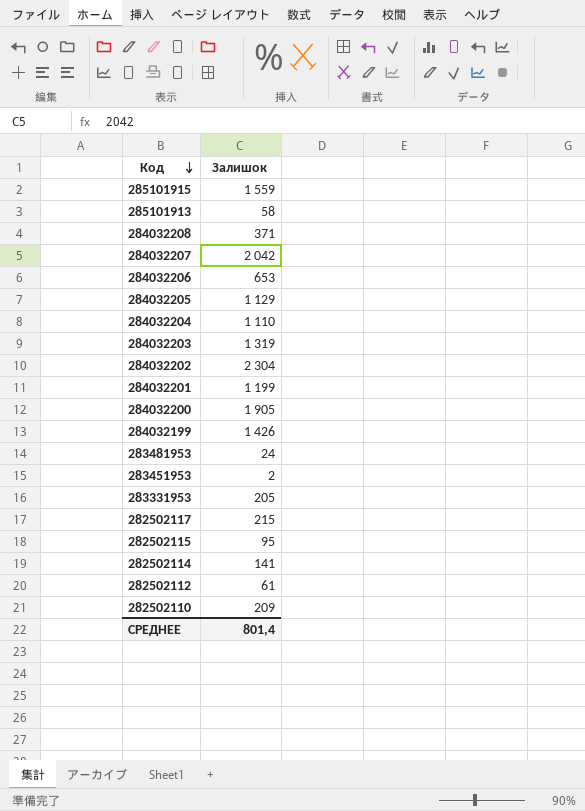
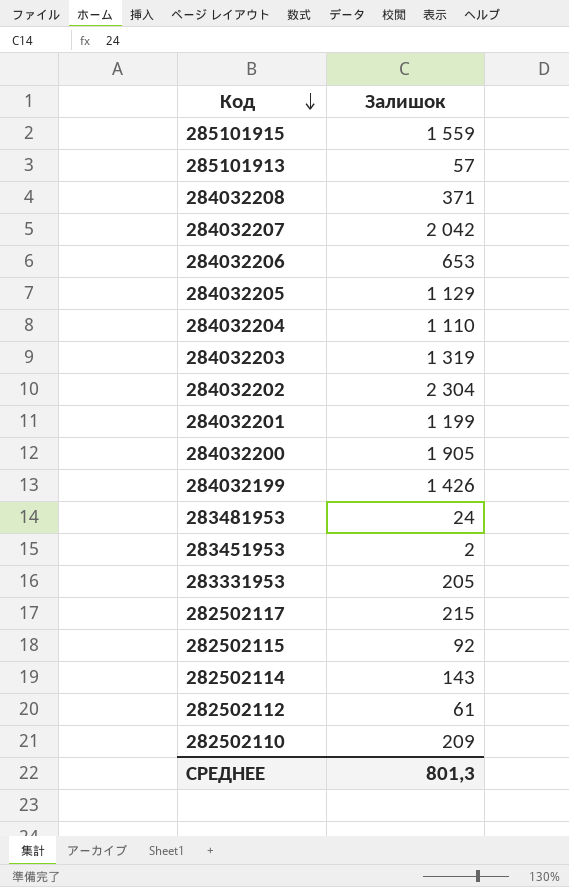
285101913 | Залишок: 58 -> 57
282502115 | Залишок: 95 -> 92
282502114 | Залишок: 141 -> 143
СРЕДНЕЕ | Залишок: 801,4 -> 801,3

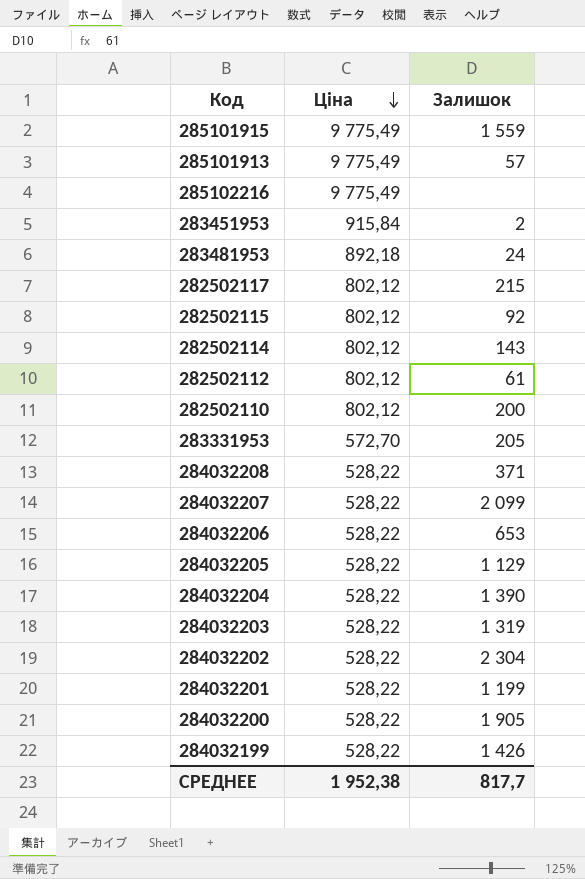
row order: Код descending -> Ціна descending
column Ціна | position: none -> 2
row 285102216: none -> 9 775,49 | none
282502110 | Залишок: 209 -> 200
284032207 | Залишок: 2 042 -> 2 099
284032204 | Залишок: 1 110 -> 1 390
СРЕДНЕЕ | Залишок: 801,3 -> 817,7

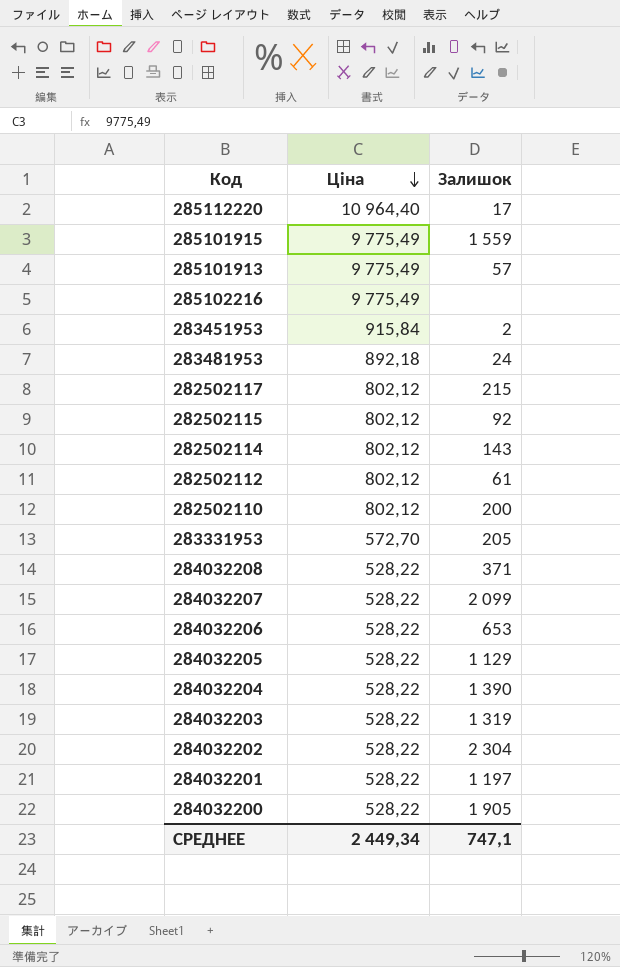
row 284032199: 528,22 | 1 426 -> none
row 285112220: none -> 10 964,40 | 17
284032201 | Залишок: 1 199 -> 1 197
СРЕДНЕЕ | Ціна: 1 952,38 -> 2 449,34
СРЕДНЕЕ | Залишок: 817,7 -> 747,1

